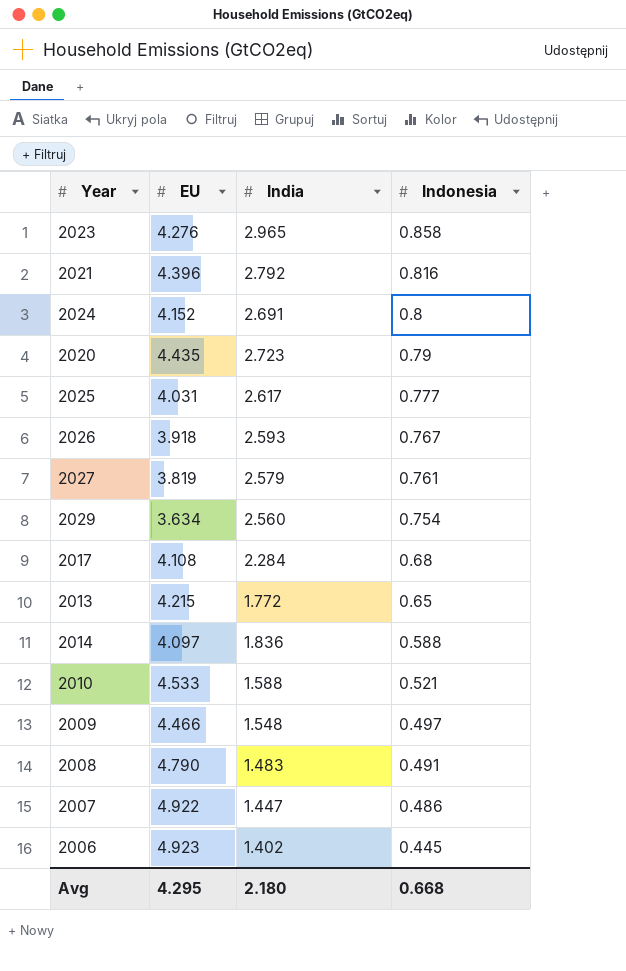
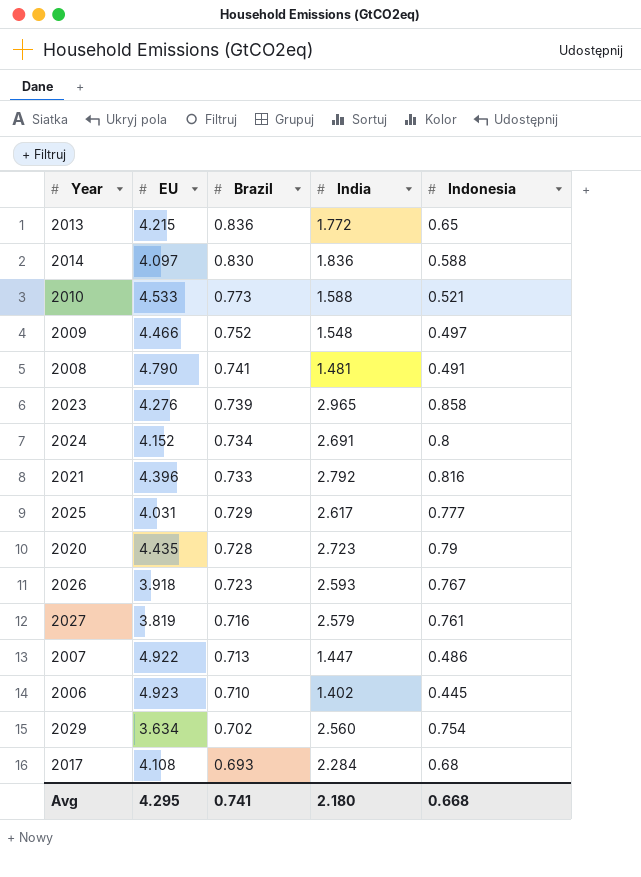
row order: Indonesia descending -> Brazil descending
column Brazil | position: none -> 3
2008 | India: 1.483 -> 1.481

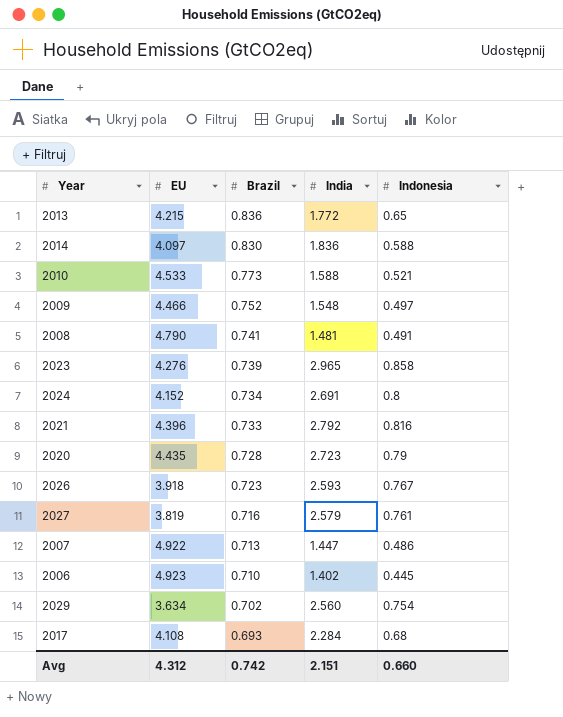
row 2025: 4.031 | 0.729 | 2.617 | 0.777 -> none
Avg | EU: 4.295 -> 4.312
Avg | Brazil: 0.741 -> 0.742
Avg | India: 2.180 -> 2.151
Avg | Indonesia: 0.668 -> 0.660

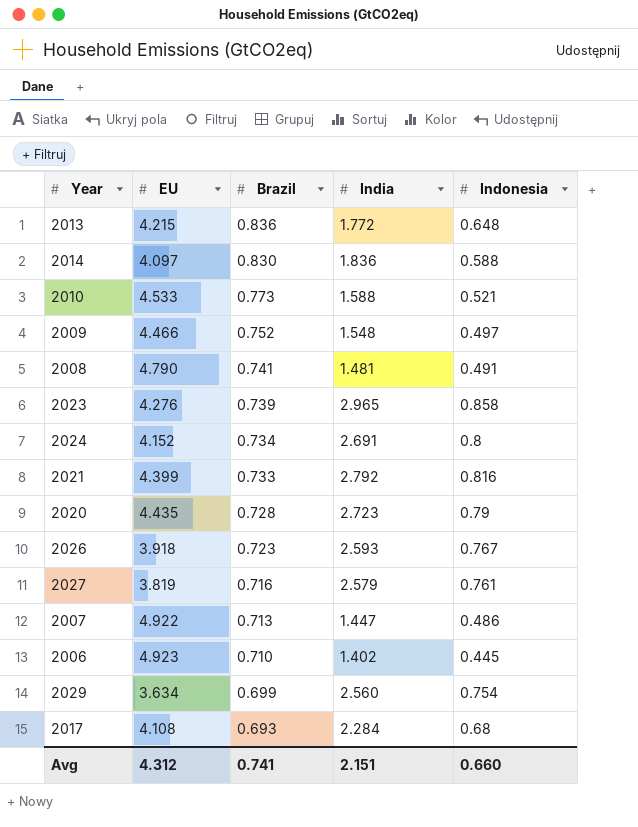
2013 | Indonesia: 0.65 -> 0.648
2021 | EU: 4.396 -> 4.399
2029 | Brazil: 0.702 -> 0.699
Avg | Brazil: 0.742 -> 0.741

